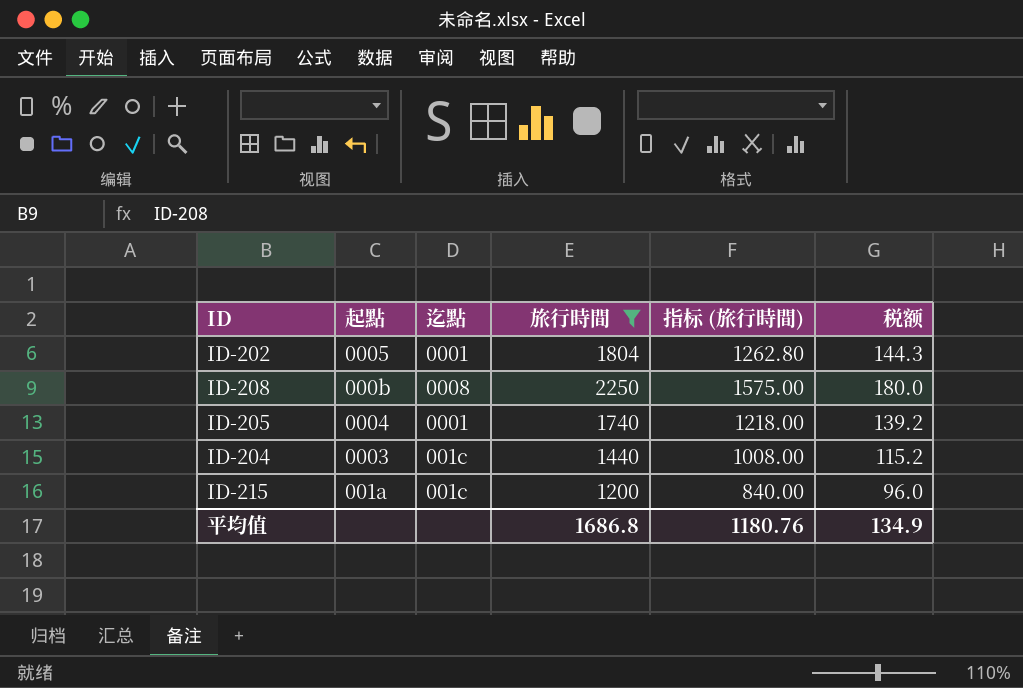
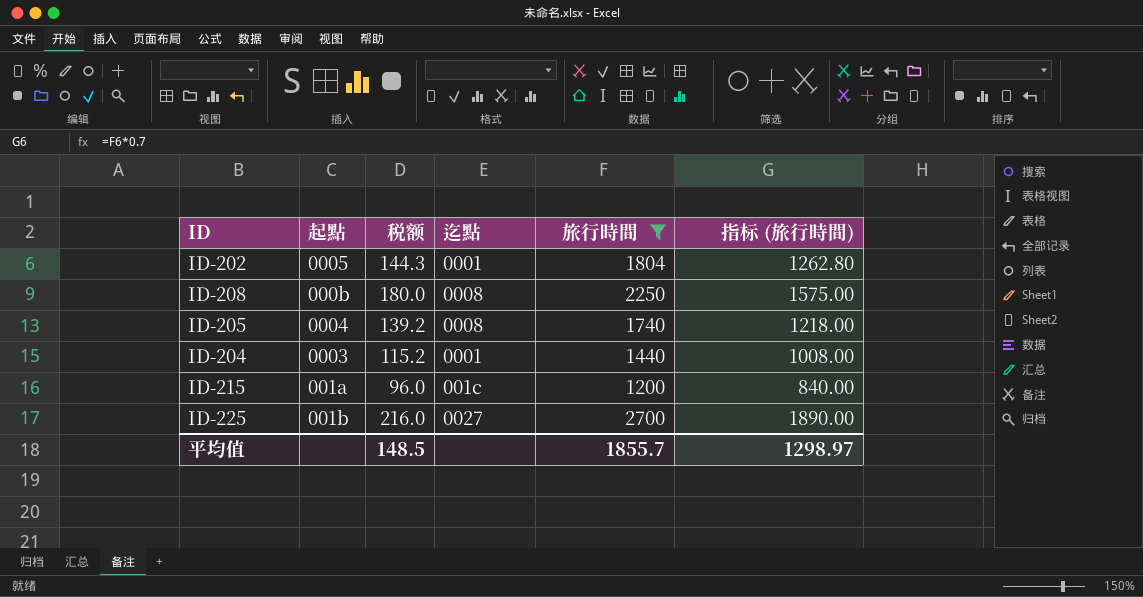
column 税额 | position: 6 -> 3
ID-205 | 迄點: 0001 -> 0008
ID-204 | 迄點: 001c -> 0001
row ID-225: none -> 001b | 216.0 | 0027 | 2700 | 1890.00
平均值 | 税额: 134.9 -> 148.5
平均值 | 旅行時間: 1686.8 -> 1855.7
平均值 | 指标 (旅行時間): 1180.76 -> 1298.97

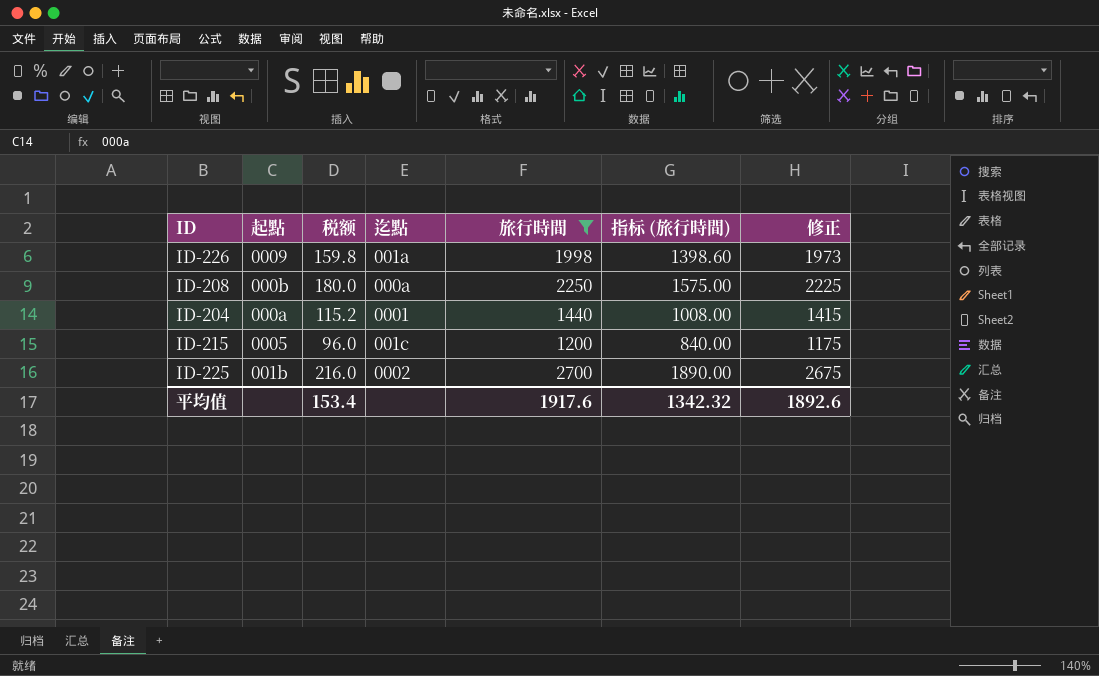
column 修正 | formula: none -> [旅行時間] - 25
row ID-202: 0005 | 144.3 | 0001 | 1804 | 1262.80 -> none
row ID-205: 0004 | 139.2 | 0008 | 1740 | 1218.00 -> none
row ID-226: none -> 0009 | 159.8 | 001a | 1998 | 1398.60 | 1973
ID-208 | 迄點: 0008 -> 000a
ID-204 | 起點: 0003 -> 000a
ID-215 | 起點: 001a -> 0005
ID-225 | 迄點: 0027 -> 0002
平均值 | 税额: 148.5 -> 153.4
平均值 | 旅行時間: 1855.7 -> 1917.6
平均值 | 指标 (旅行時間): 1298.97 -> 1342.32

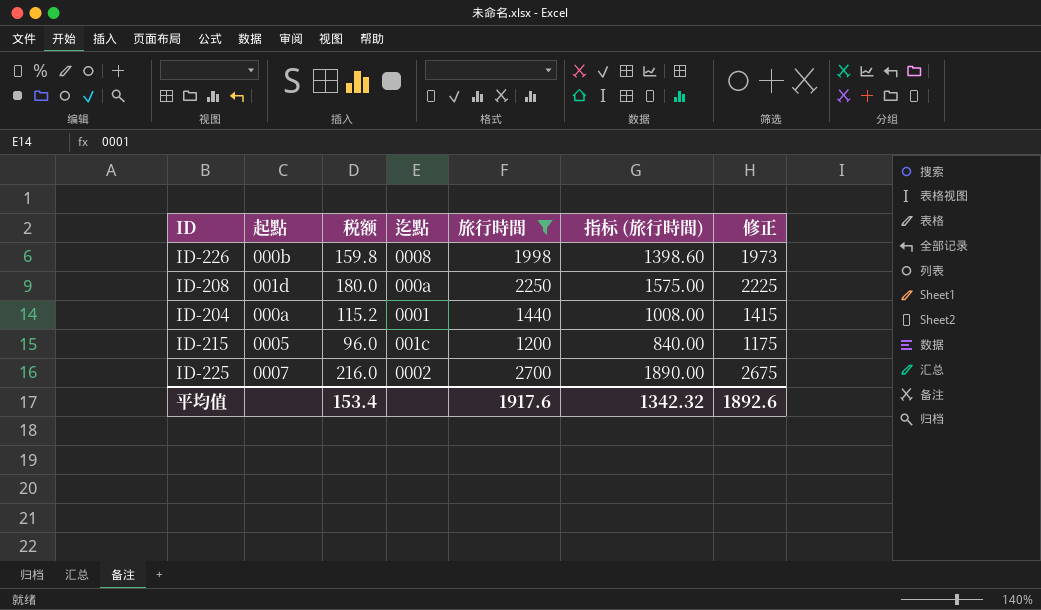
ID-226 | 起點: 0009 -> 000b
ID-226 | 迄點: 001a -> 0008
ID-208 | 起點: 000b -> 001d
ID-225 | 起點: 001b -> 0007

